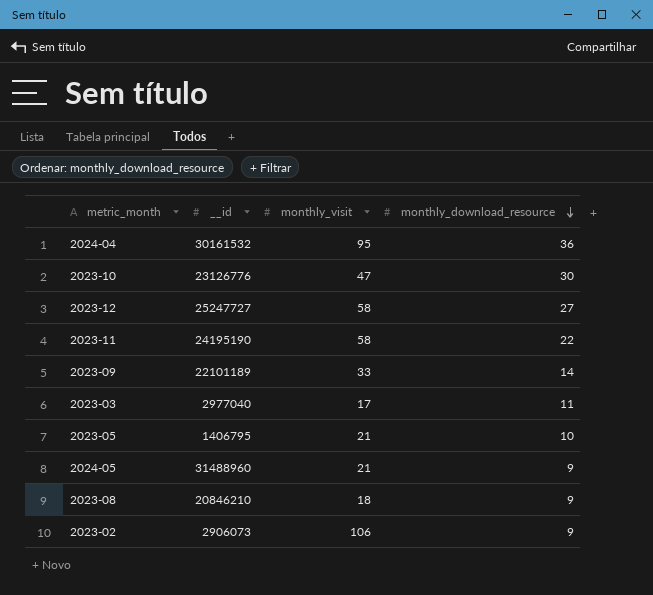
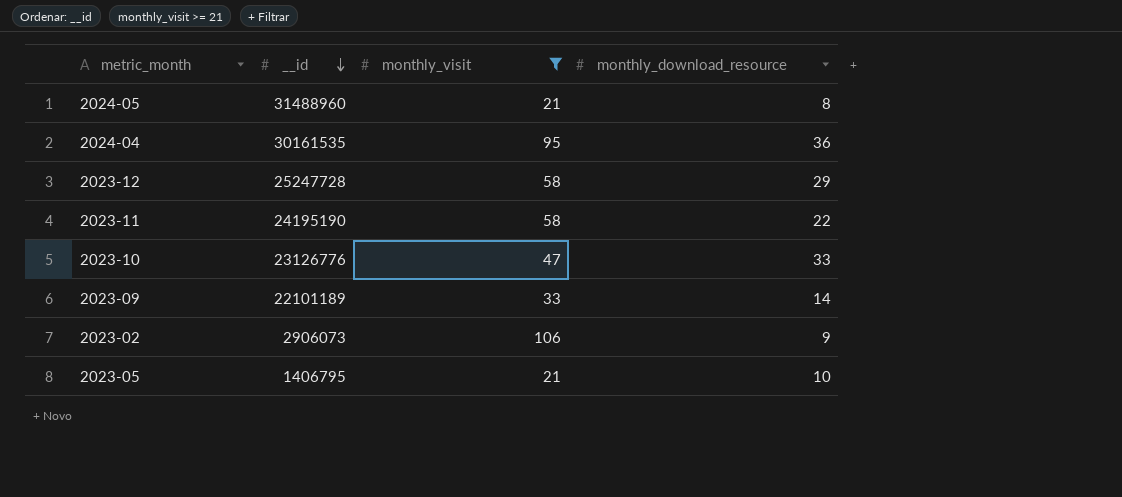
filter: none -> monthly_visit >= 21
row order: monthly_download_resource descending -> __id descending
2024-05 | monthly_download_resource: 9 -> 8
2024-04 | __id: 30161532 -> 30161535
2023-12 | __id: 25247727 -> 25247728
2023-12 | monthly_download_resource: 27 -> 29
2023-10 | monthly_download_resource: 30 -> 33

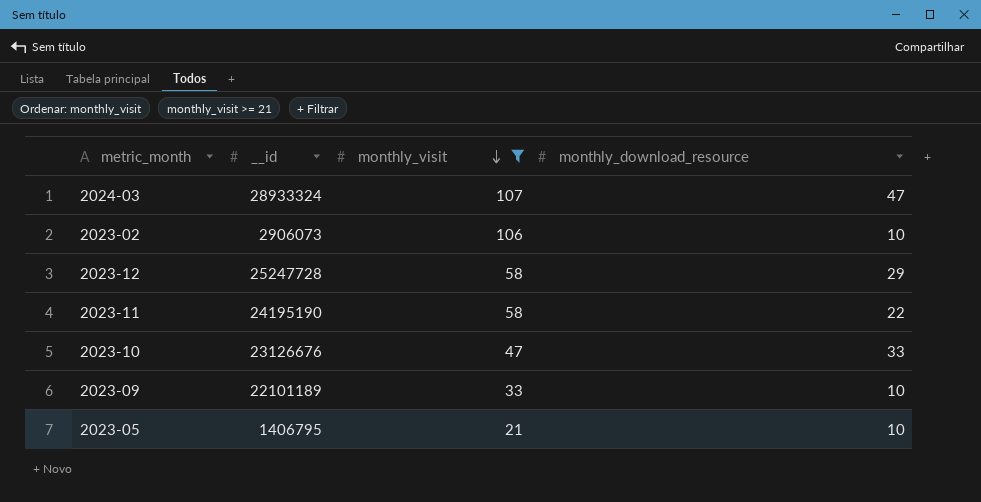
row order: __id descending -> monthly_visit descending
row 2024-05: 31488960 | 21 | 8 -> none
row 2024-04: 30161535 | 95 | 36 -> none
row 2024-03: none -> 28933324 | 107 | 47
2023-02 | monthly_download_resource: 9 -> 10
2023-10 | __id: 23126776 -> 23126676
2023-09 | monthly_download_resource: 14 -> 10

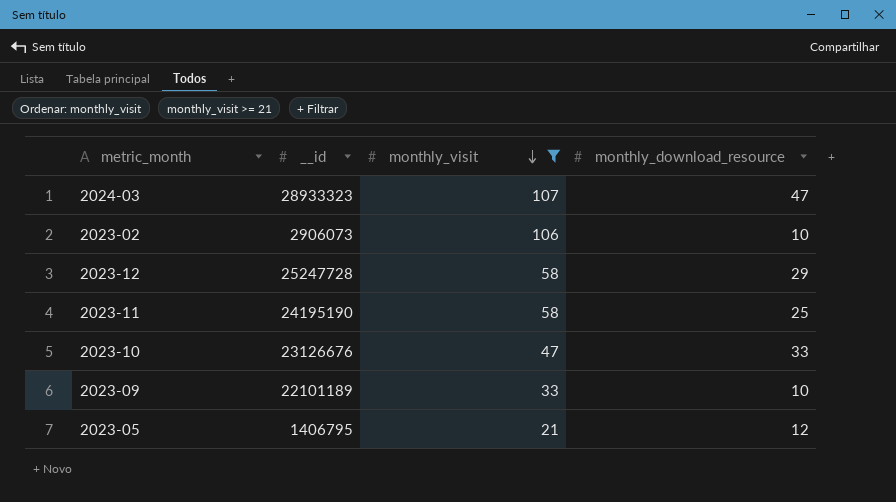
2024-03 | __id: 28933324 -> 28933323
2023-11 | monthly_download_resource: 22 -> 25
2023-05 | monthly_download_resource: 10 -> 12

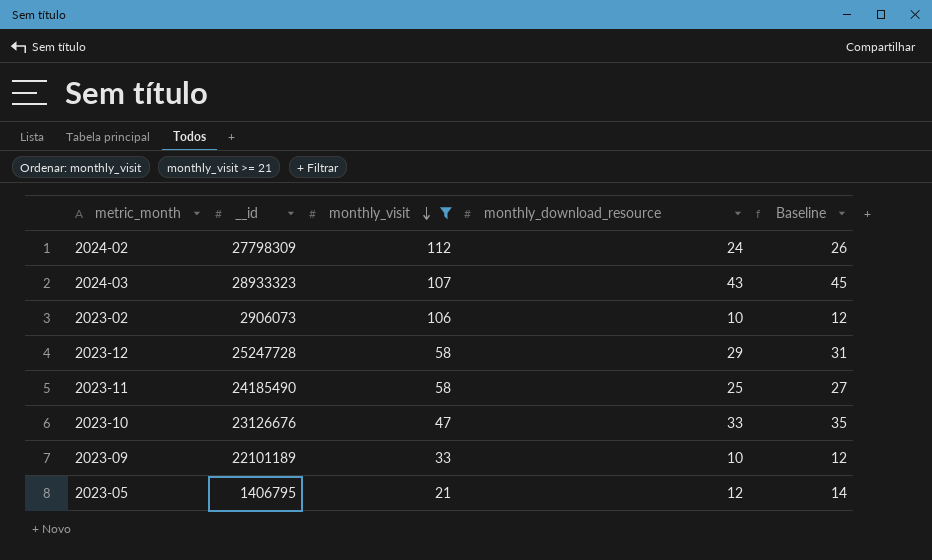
column Baseline | formula: none -> [monthly_download_resource] + 2
row 2024-02: none -> 27798309 | 112 | 24 | 26
2024-03 | monthly_download_resource: 47 -> 43
2023-11 | __id: 24195190 -> 24185490

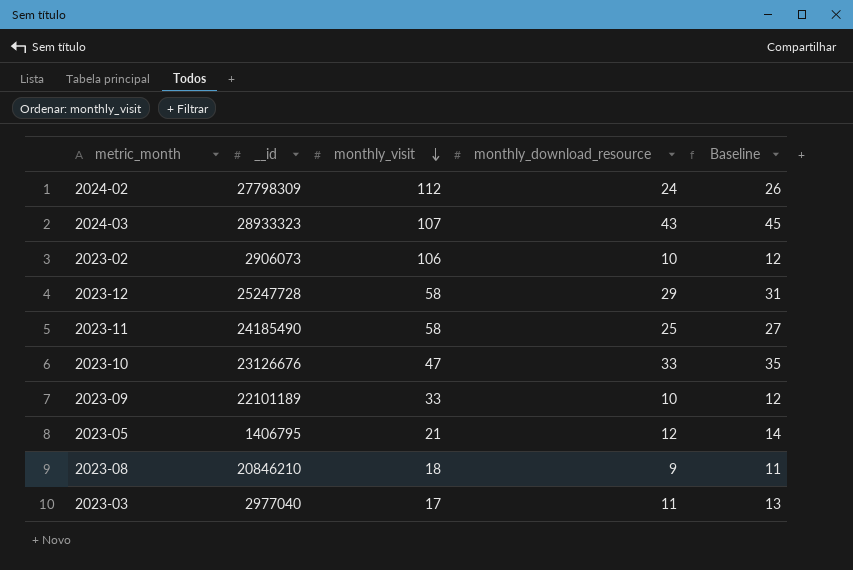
filter: monthly_visit >= 21 -> none

